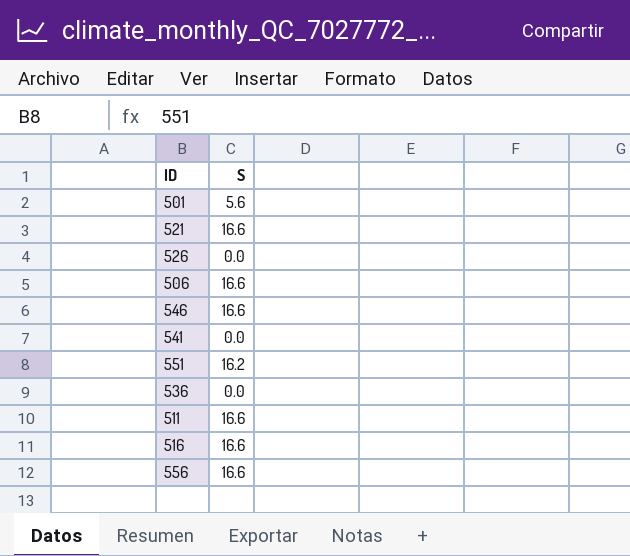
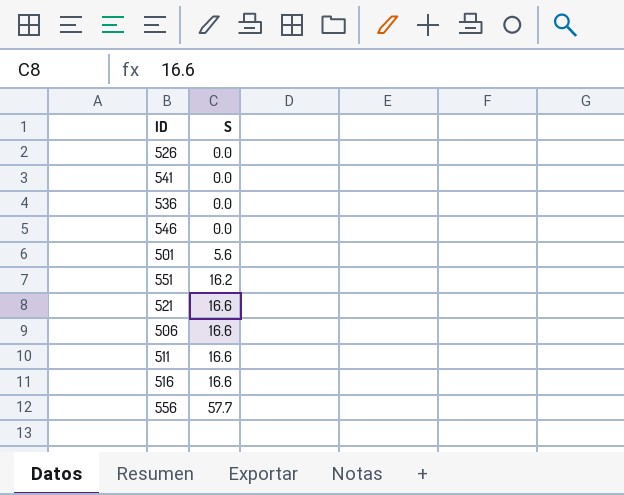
row order: none -> S ascending
546 | S: 16.6 -> 0.0
556 | S: 16.6 -> 57.7

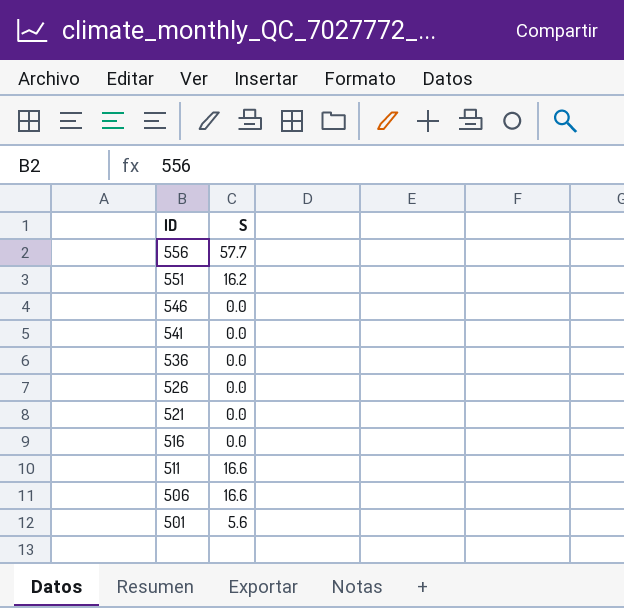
row order: S ascending -> ID descending
521 | S: 16.6 -> 0.0
516 | S: 16.6 -> 0.0

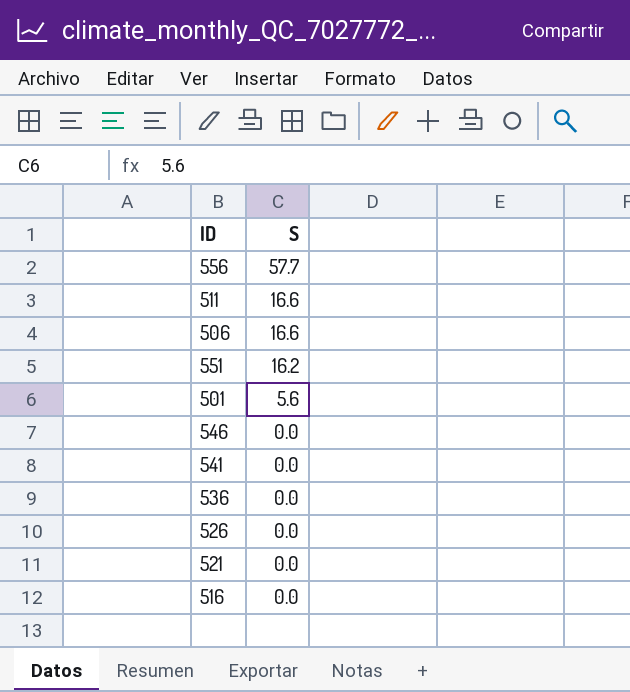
row order: ID descending -> S descending

